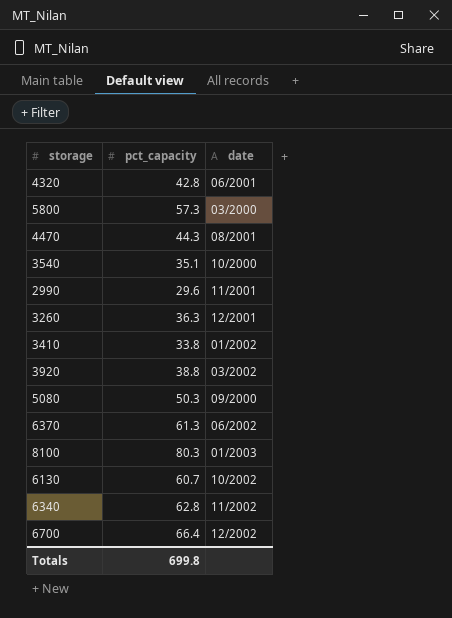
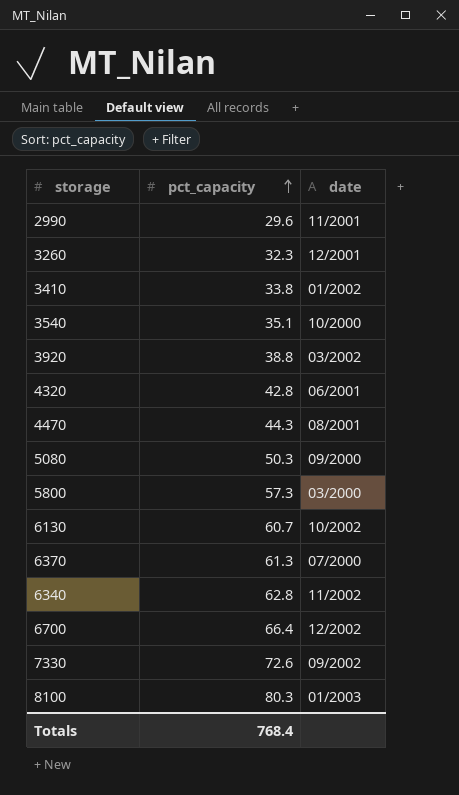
row order: none -> pct_capacity ascending
3260 | pct_capacity: 36.3 -> 32.3
6370 | date: 06/2002 -> 07/2000
row 7330: none -> 72.6 | 09/2002
Totals | pct_capacity: 699.8 -> 768.4

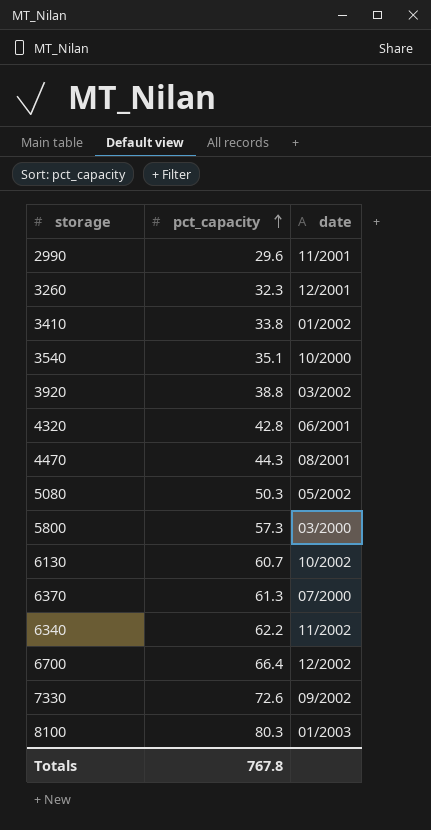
5080 | date: 09/2000 -> 05/2002
6340 | pct_capacity: 62.8 -> 62.2
Totals | pct_capacity: 768.4 -> 767.8

